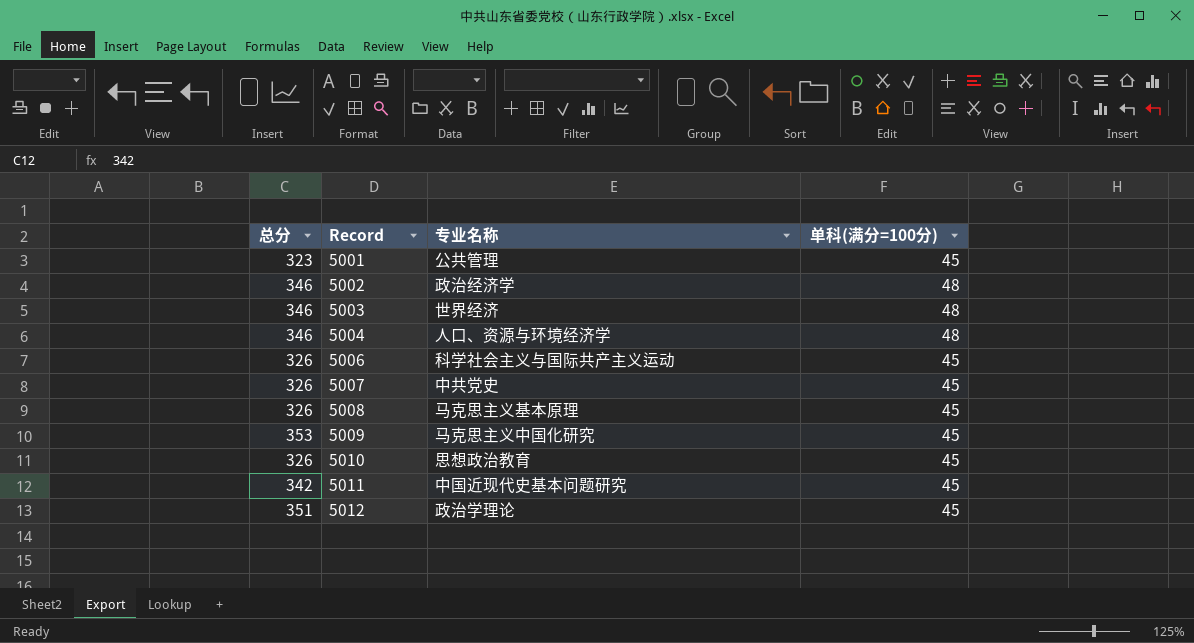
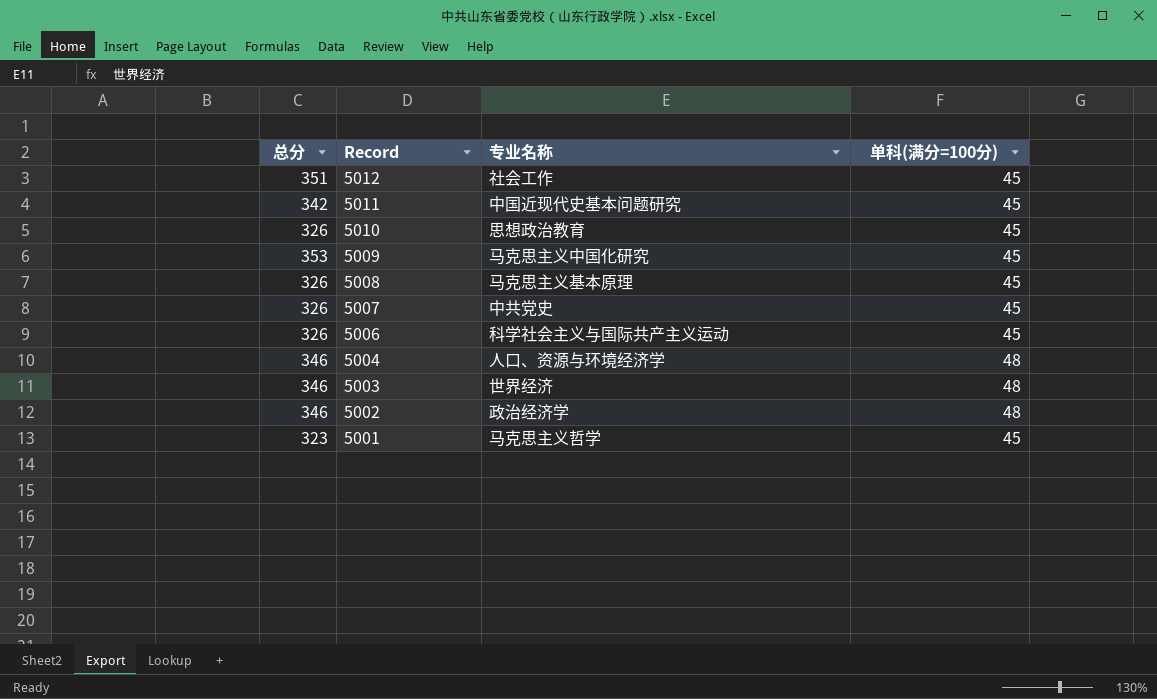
row order: Record ascending -> Record descending
5012 | 专业名称: 政治学理论 -> 社会工作
5001 | 专业名称: 公共管理 -> 马克思主义哲学

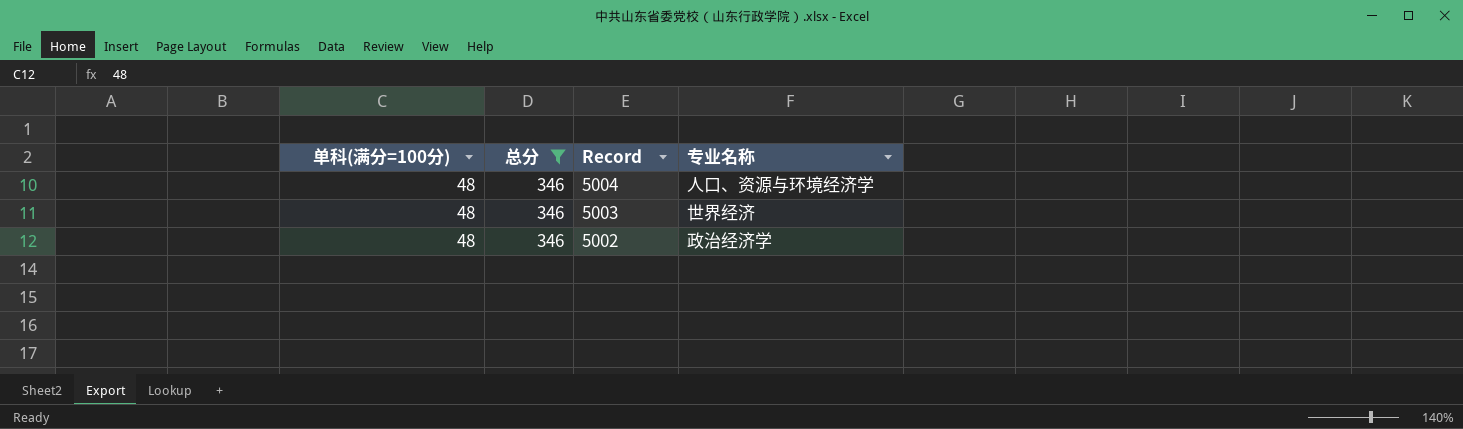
filter: none -> 总分 = 346
column 单科(满分=100分) | position: 4 -> 1

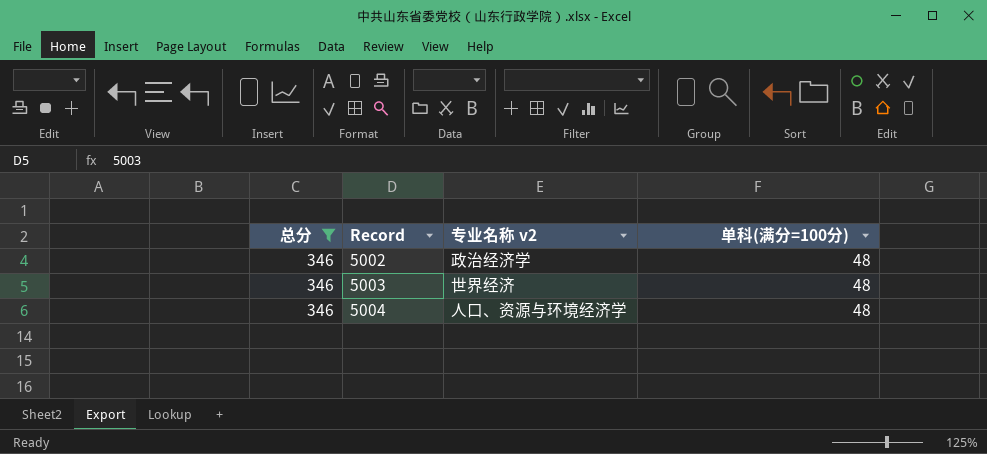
row order: Record descending -> Record ascending
column name: 专业名称 -> 专业名称 v2
column 单科(满分=100分) | position: 1 -> 4

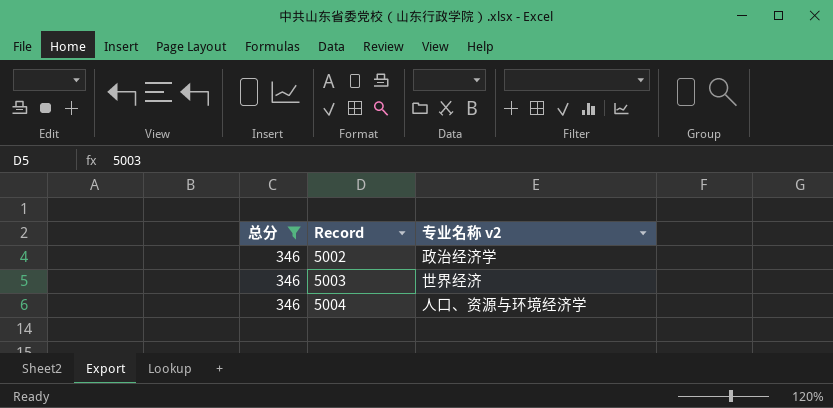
column 单科(满分=100分) | position: 4 -> none

